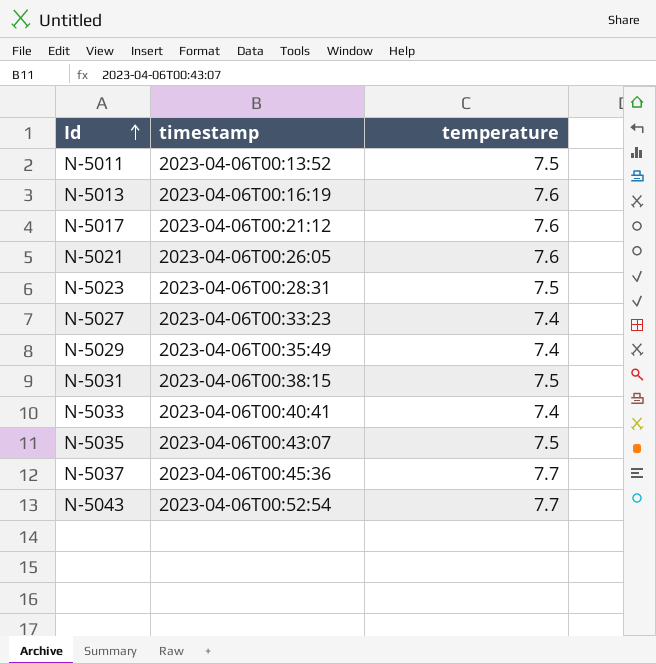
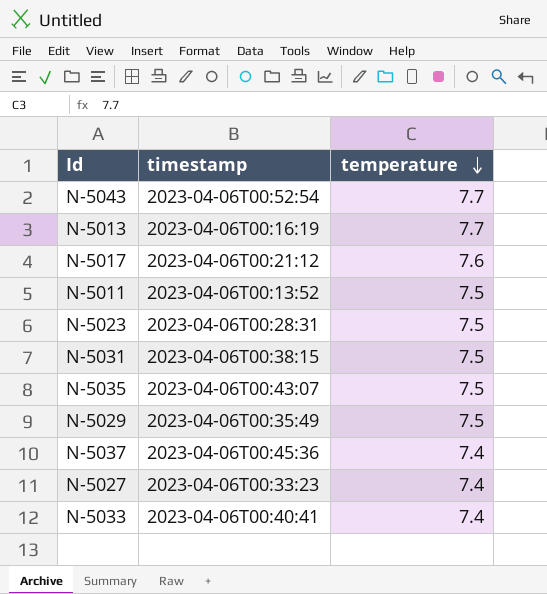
row order: Id ascending -> temperature descending
row N-5021: 2023-04-06T00:26:05 | 7.6 -> none
N-5013 | temperature: 7.6 -> 7.7
N-5029 | temperature: 7.4 -> 7.5
N-5037 | temperature: 7.7 -> 7.4

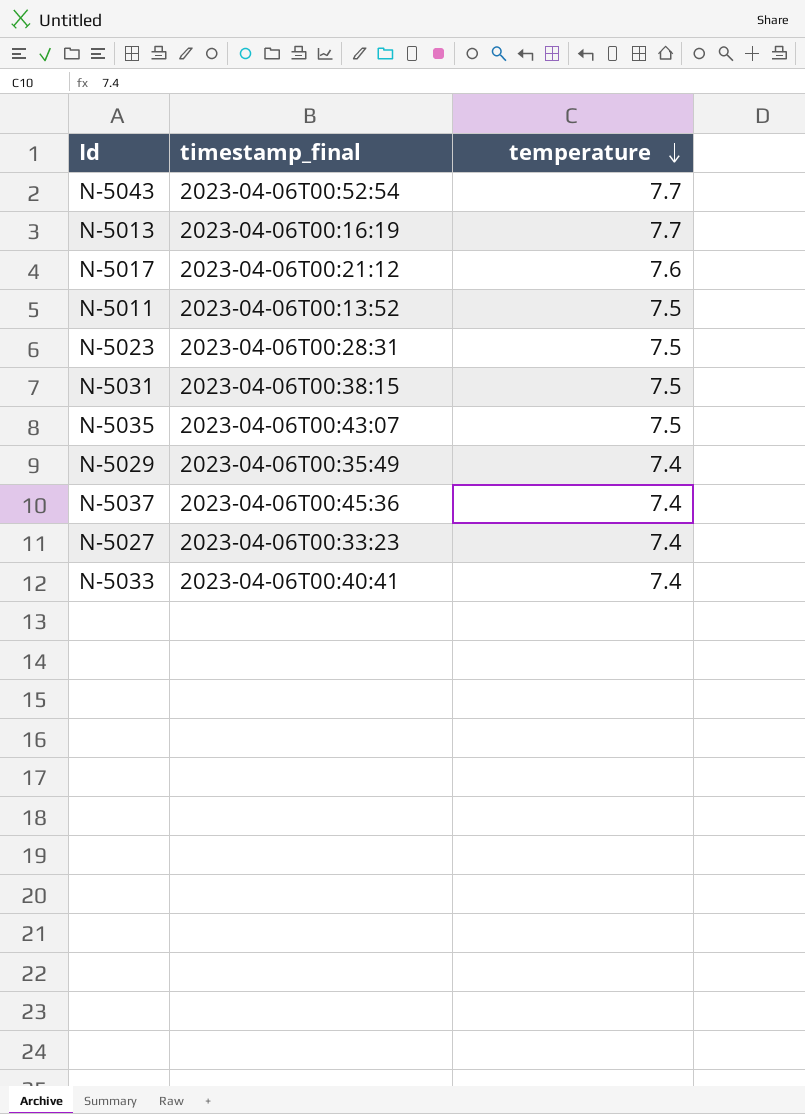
column name: timestamp -> timestamp_final
N-5029 | temperature: 7.5 -> 7.4

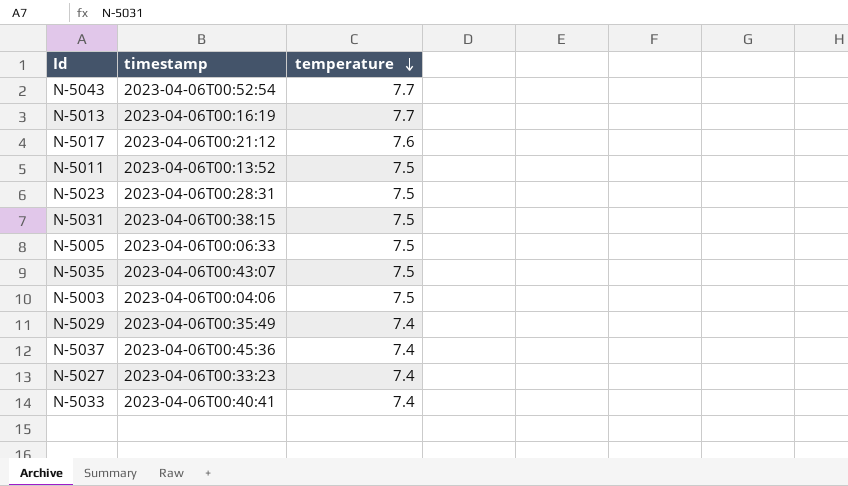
column name: timestamp_final -> timestamp
row N-5005: none -> 2023-04-06T00:06:33 | 7.5
row N-5003: none -> 2023-04-06T00:04:06 | 7.5

